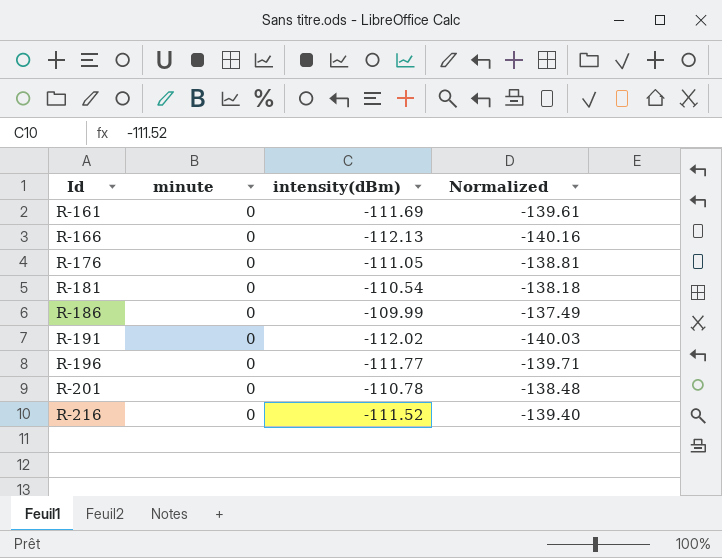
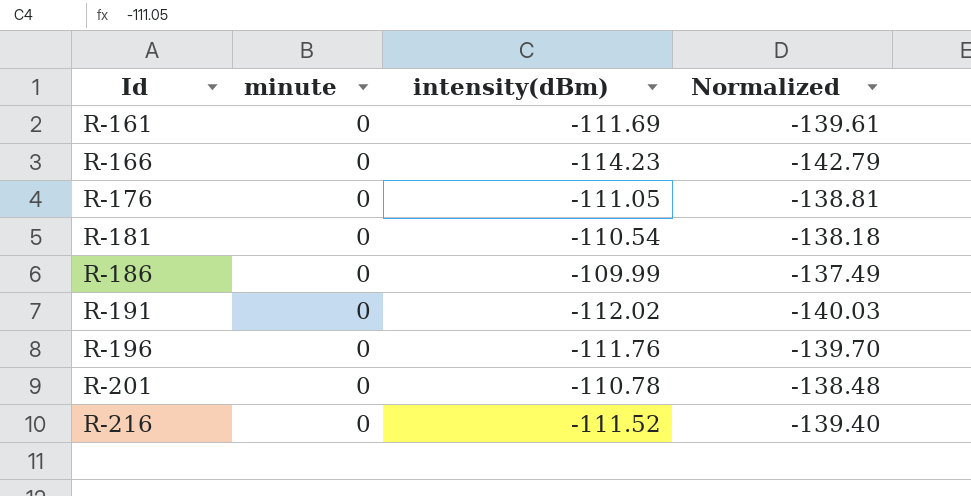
R-166 | intensity(dBm): -112.13 -> -114.23
R-166 | Normalized: -140.16 -> -142.79
R-196 | intensity(dBm): -111.77 -> -111.76
R-196 | Normalized: -139.71 -> -139.70

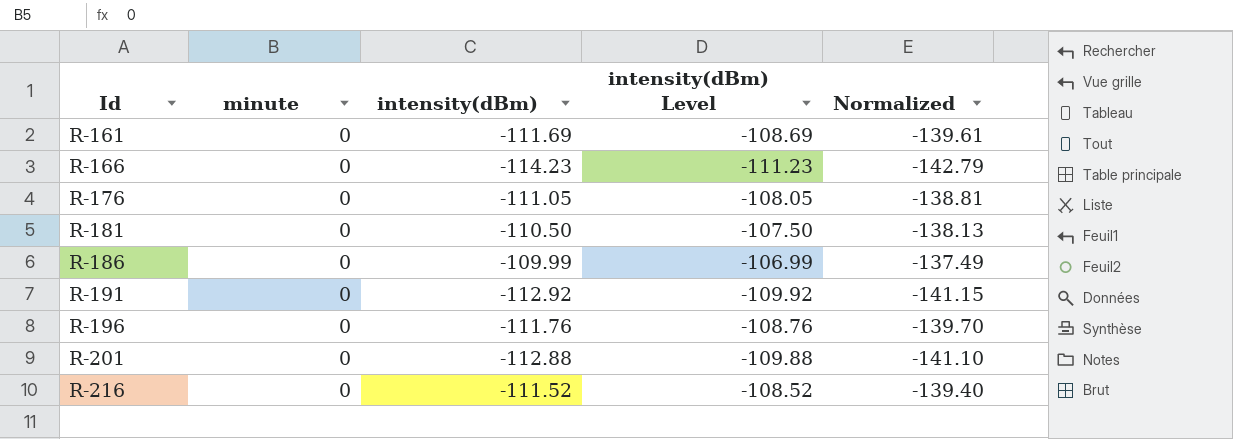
column intensity(dBm) Level | formula: none -> [intensity(dBm)] + 3
R-181 | intensity(dBm): -110.54 -> -110.50
R-181 | Normalized: -138.18 -> -138.13
R-191 | intensity(dBm): -112.02 -> -112.92
R-191 | Normalized: -140.03 -> -141.15
R-201 | intensity(dBm): -110.78 -> -112.88
R-201 | Normalized: -138.48 -> -141.10

